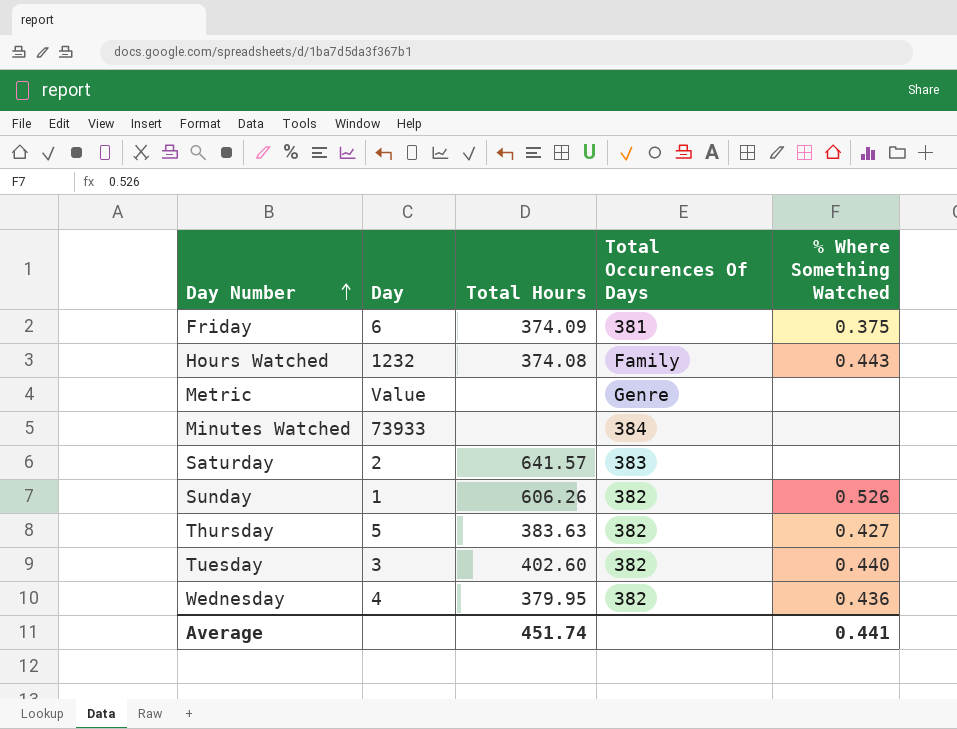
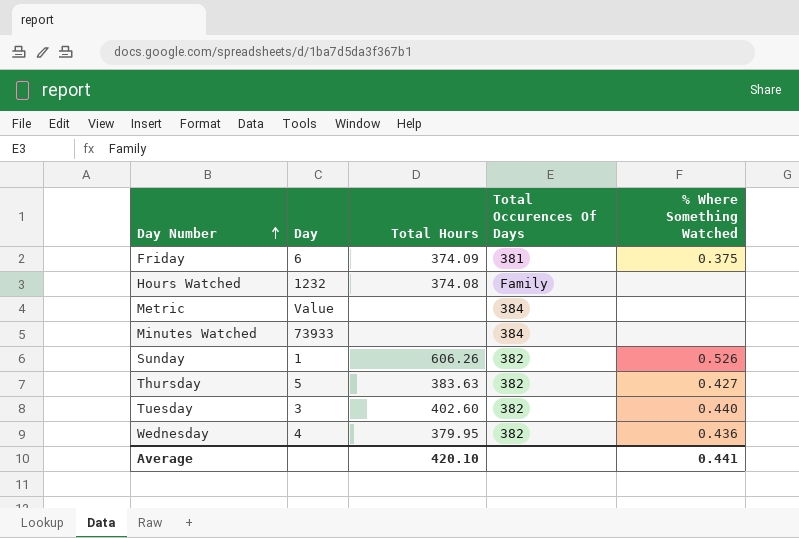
row Saturday: 2 | 641.57 | 383 | none -> none
Hours Watched | % Where Something Watched: 0.443 -> none
Metric | Total Occurences Of Days: Genre -> 384
Average | Total Hours: 451.74 -> 420.10

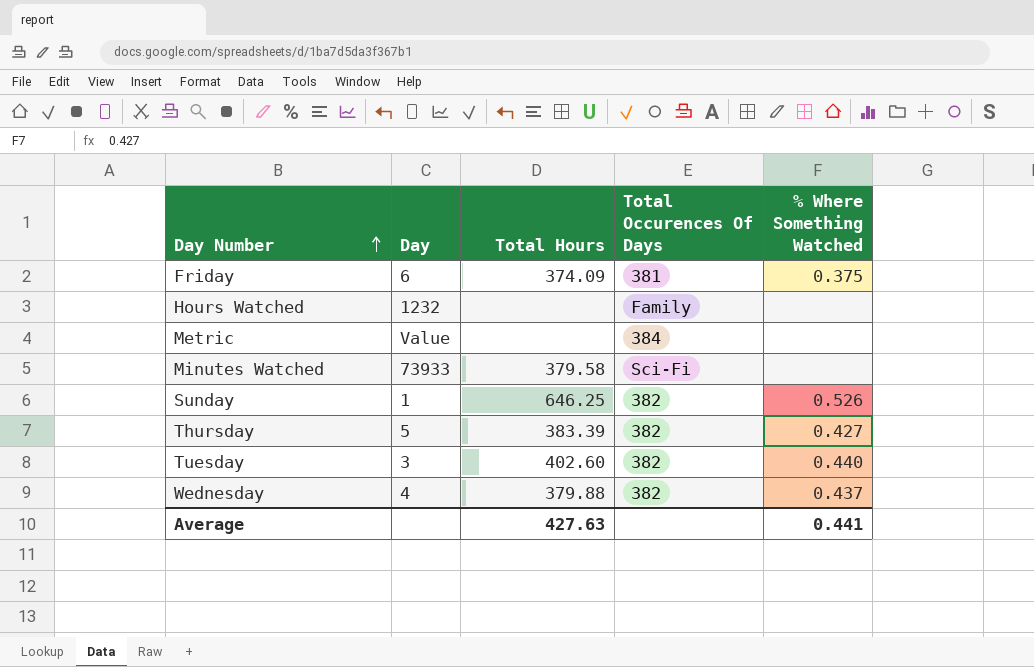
Hours Watched | Total Hours: 374.08 -> none
Minutes Watched | Total Hours: none -> 379.58
Minutes Watched | Total Occurences Of Days: 384 -> Sci-Fi
Sunday | Total Hours: 606.26 -> 646.25
Thursday | Total Hours: 383.63 -> 383.39
Wednesday | Total Hours: 379.95 -> 379.88
Wednesday | % Where Something Watched: 0.436 -> 0.437
Average | Total Hours: 420.10 -> 427.63

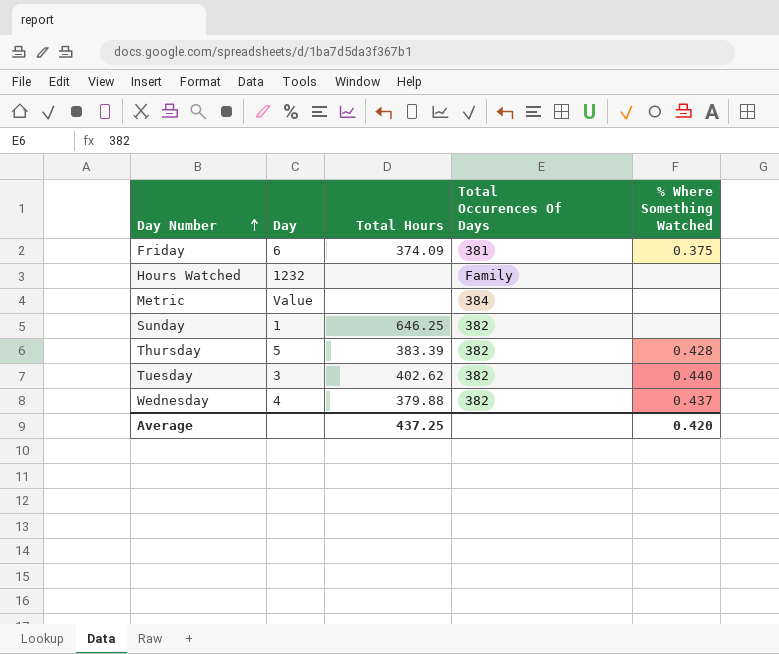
row Minutes Watched: 73933 | 379.58 | Sci-Fi | none -> none
Sunday | % Where Something Watched: 0.526 -> none
Thursday | % Where Something Watched: 0.427 -> 0.428
Tuesday | Total Hours: 402.60 -> 402.62
Average | Total Hours: 427.63 -> 437.25
Average | % Where Something Watched: 0.441 -> 0.420

